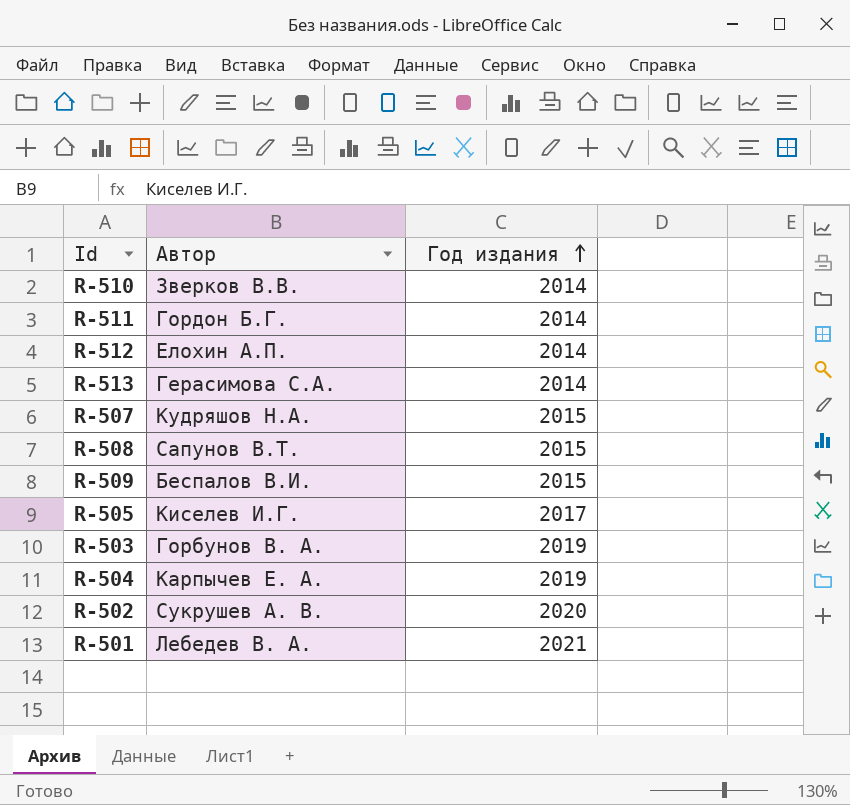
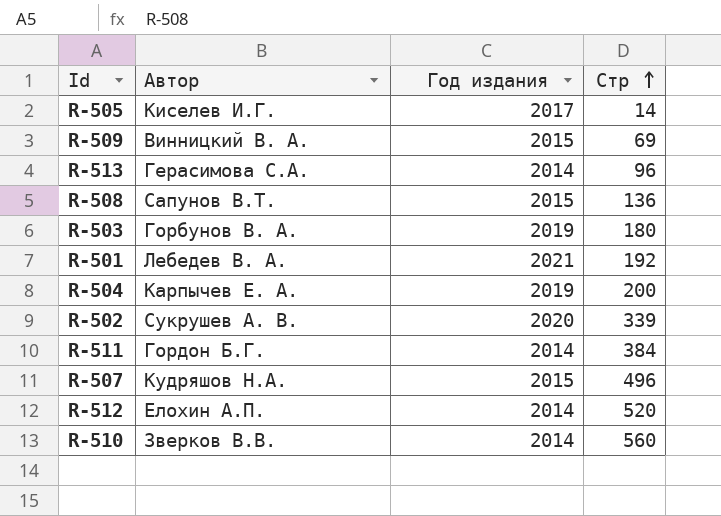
row order: Год издания ascending -> Стр ascending
column Стр | position: none -> 4
R-509 | Автор: Беспалов В.И. -> Винницкий В. А.

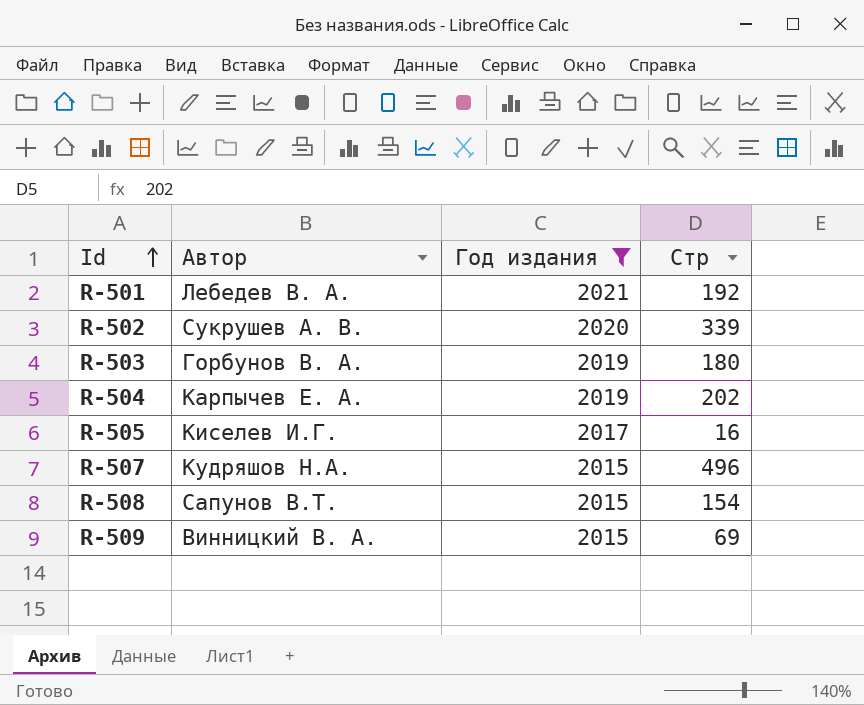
filter: none -> Год издания != 2014
row order: Стр ascending -> Id ascending
R-504 | Стр: 200 -> 202
R-505 | Стр: 14 -> 16
R-508 | Стр: 136 -> 154

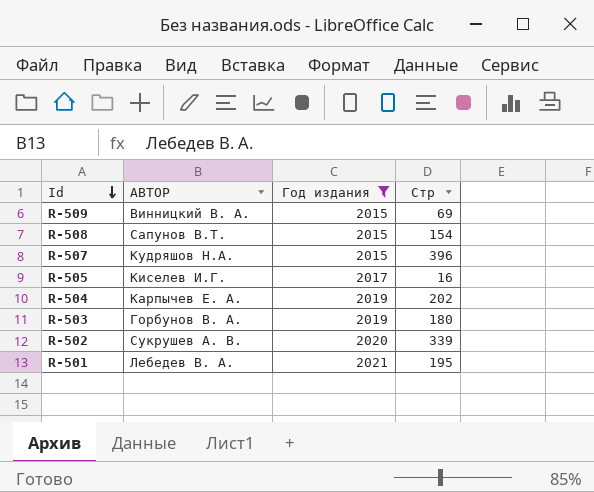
row order: Id ascending -> Id descending
column name: Автор -> АВТОР
R-507 | Стр: 496 -> 396
R-501 | Стр: 192 -> 195

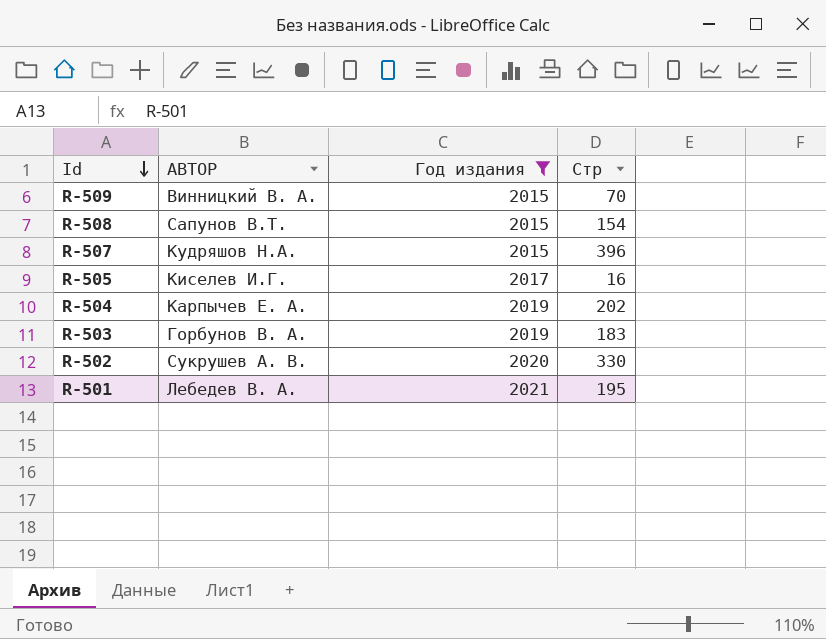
R-509 | Стр: 69 -> 70
R-503 | Стр: 180 -> 183
R-502 | Стр: 339 -> 330

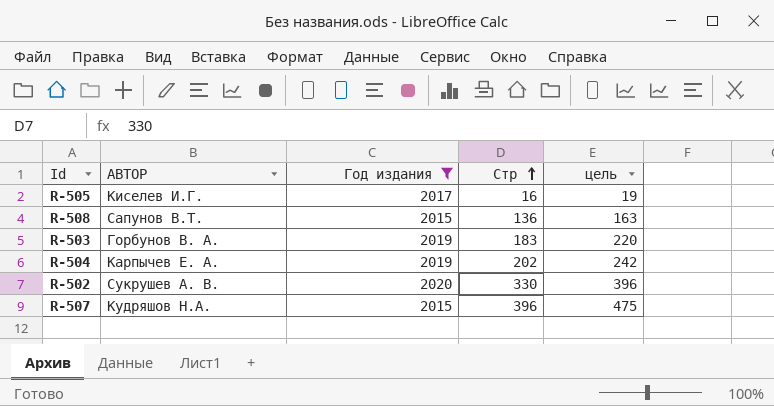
row order: Id descending -> Стр ascending
column цель | formula: none -> [Стр] * 1,2
row R-509: Винницкий В. А. | 2015 | 70 -> none
row R-501: Лебедев В. А. | 2021 | 195 -> none
R-508 | Стр: 154 -> 136

